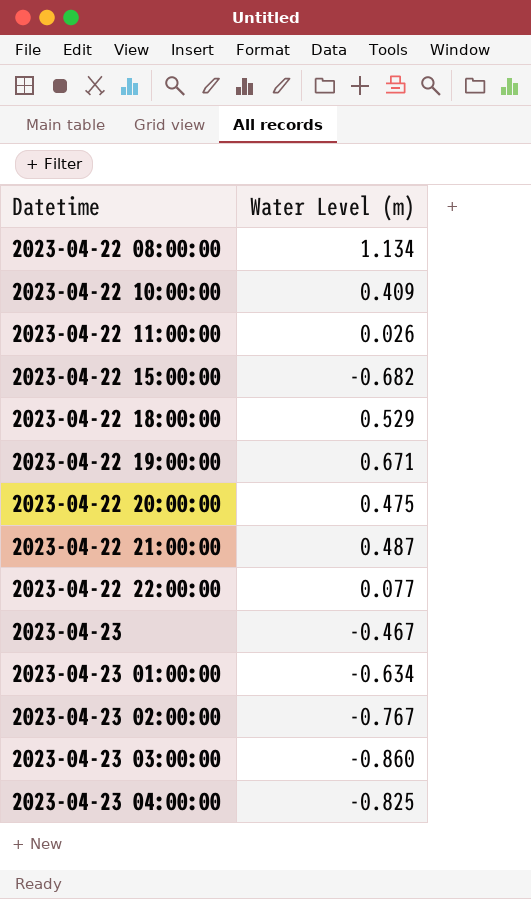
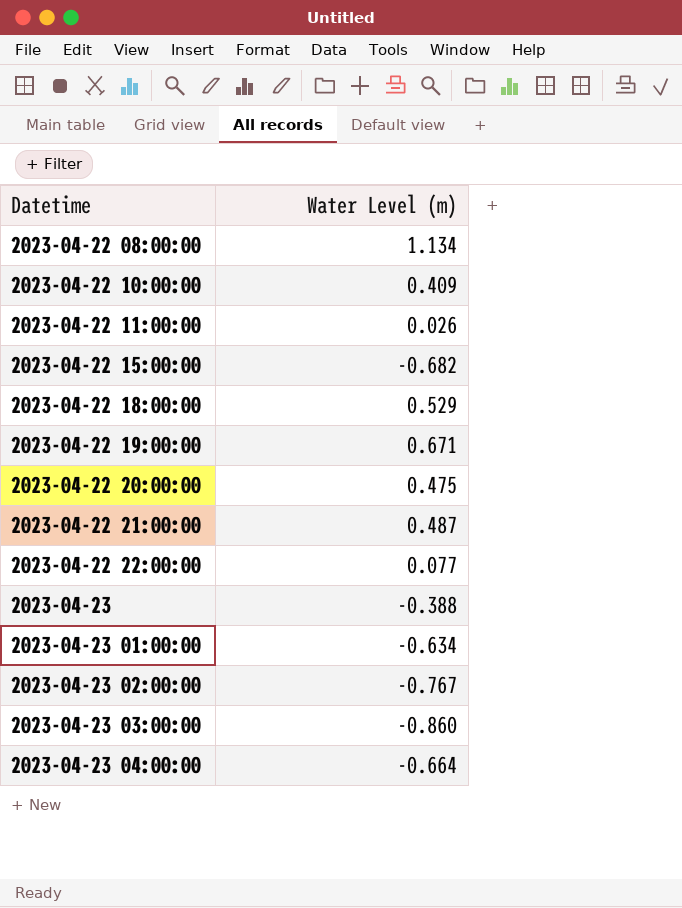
2023-04-23 | Water Level (m): -0.467 -> -0.388
2023-04-23 04:00:00 | Water Level (m): -0.825 -> -0.664

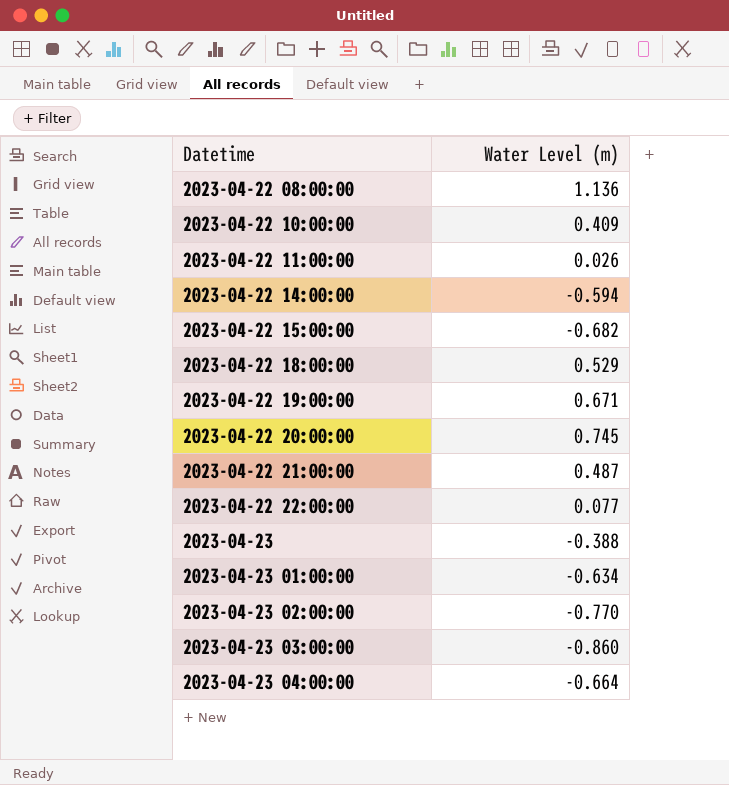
2023-04-22 08:00:00 | Water Level (m): 1.134 -> 1.136
row 2023-04-22 14:00:00: none -> -0.594
2023-04-22 20:00:00 | Water Level (m): 0.475 -> 0.745
2023-04-23 02:00:00 | Water Level (m): -0.767 -> -0.770

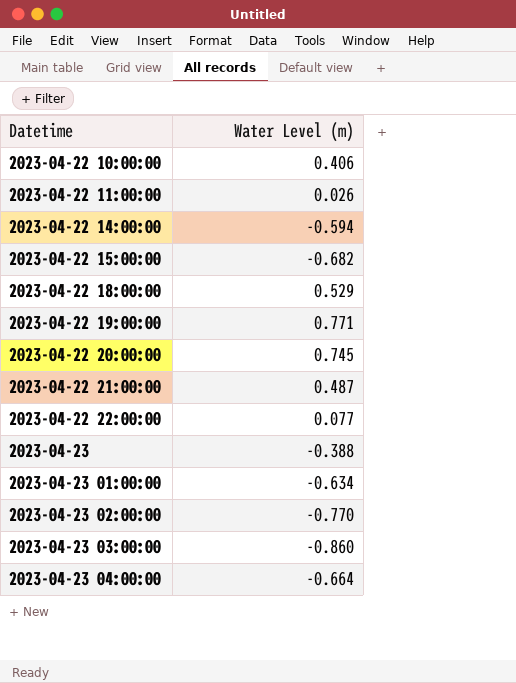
row 2023-04-22 08:00:00: 1.136 -> none
2023-04-22 10:00:00 | Water Level (m): 0.409 -> 0.406
2023-04-22 19:00:00 | Water Level (m): 0.671 -> 0.771

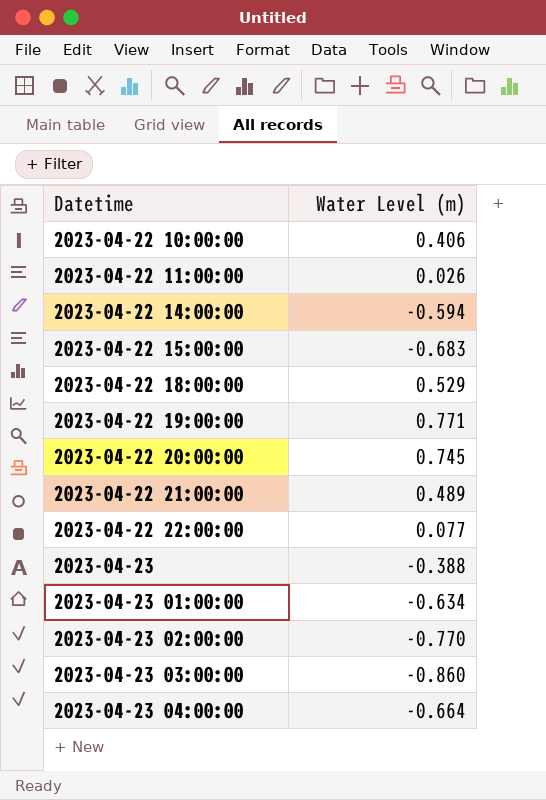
2023-04-22 15:00:00 | Water Level (m): -0.682 -> -0.683
2023-04-22 21:00:00 | Water Level (m): 0.487 -> 0.489

